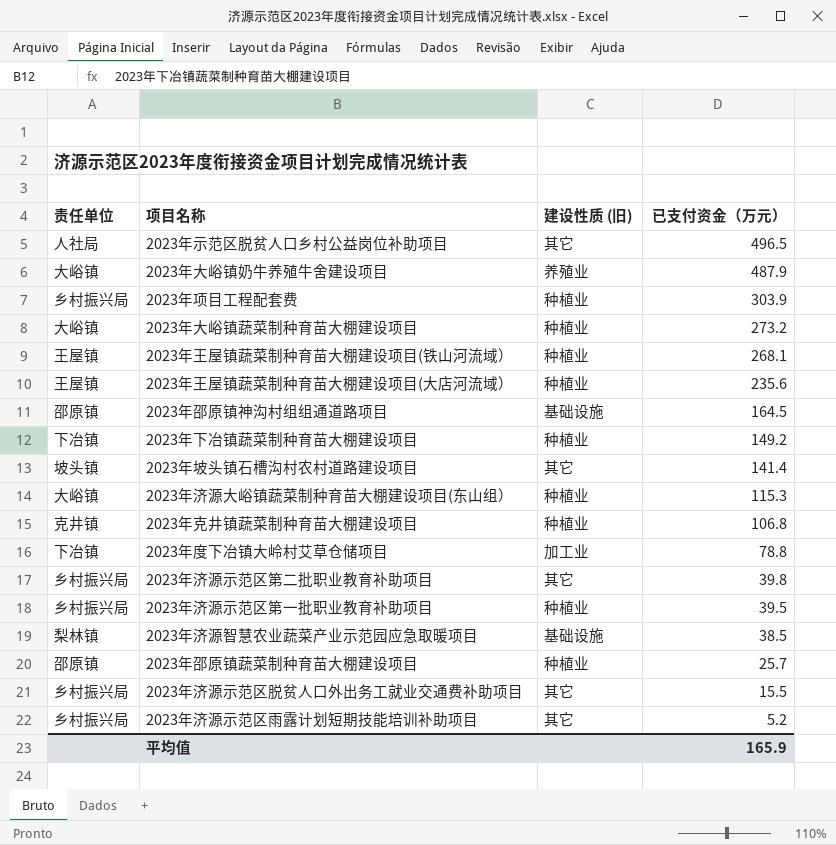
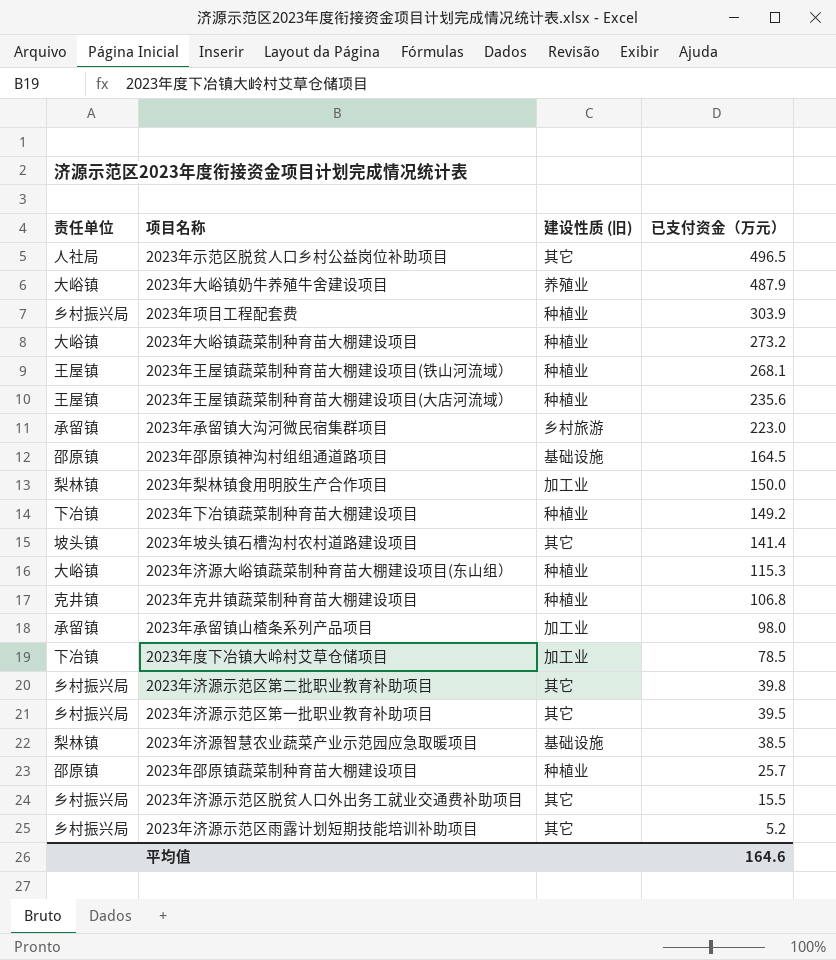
row 2023年承留镇大沟河微民宿集群项目: none -> 承留镇 | 乡村旅游 | 223.0
row 2023年梨林镇食用明胶生产合作项目: none -> 梨林镇 | 加工业 | 150.0
row 2023年承留镇山楂条系列产品项目: none -> 承留镇 | 加工业 | 98.0
2023年度下冶镇大岭村艾草仓储项目 | 已支付资金（万元）: 78.8 -> 78.5
2023年济源示范区第一批职业教育补助项目 | 建设性质 (旧): 种植业 -> 其它
平均值 | 已支付资金（万元）: 165.9 -> 164.6

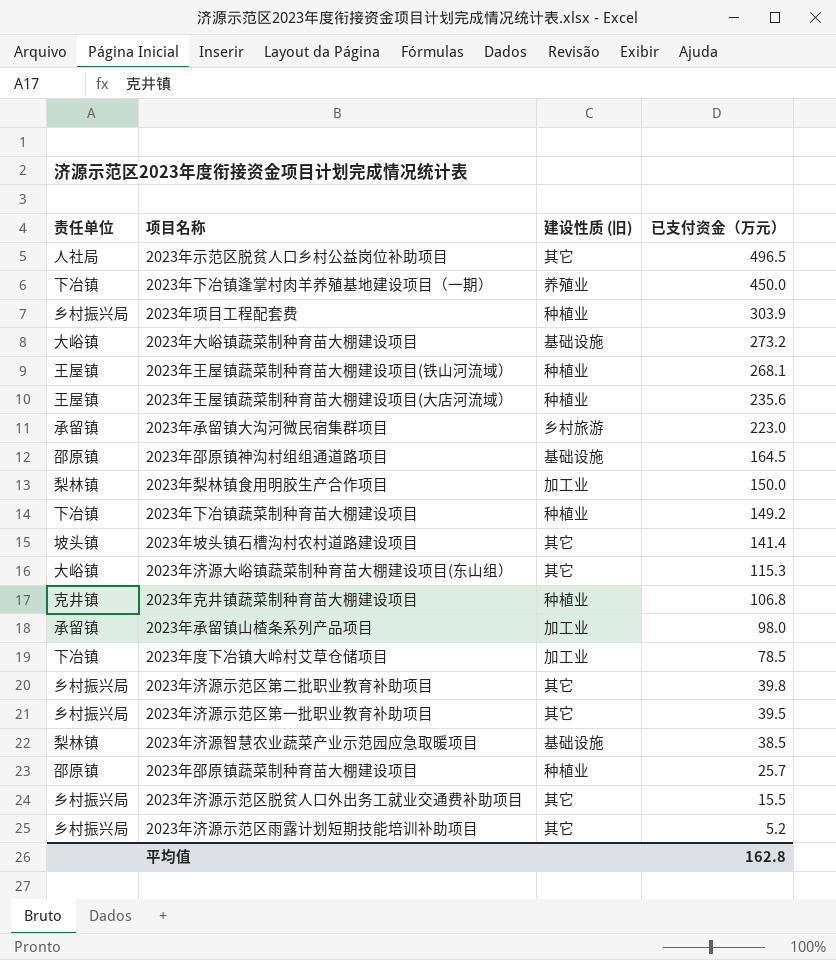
row 2023年大峪镇奶牛养殖牛舍建设项目: 大峪镇 | 养殖业 | 487.9 -> none
row 2023年下冶镇逢掌村肉羊养殖基地建设项目（一期）: none -> 下冶镇 | 养殖业 | 450.0
2023年大峪镇蔬菜制种育苗大棚建设项目 | 建设性质 (旧): 种植业 -> 基础设施
2023年济源大峪镇蔬菜制种育苗大棚建设项目(东山组） | 建设性质 (旧): 种植业 -> 其它
平均值 | 已支付资金（万元）: 164.6 -> 162.8

